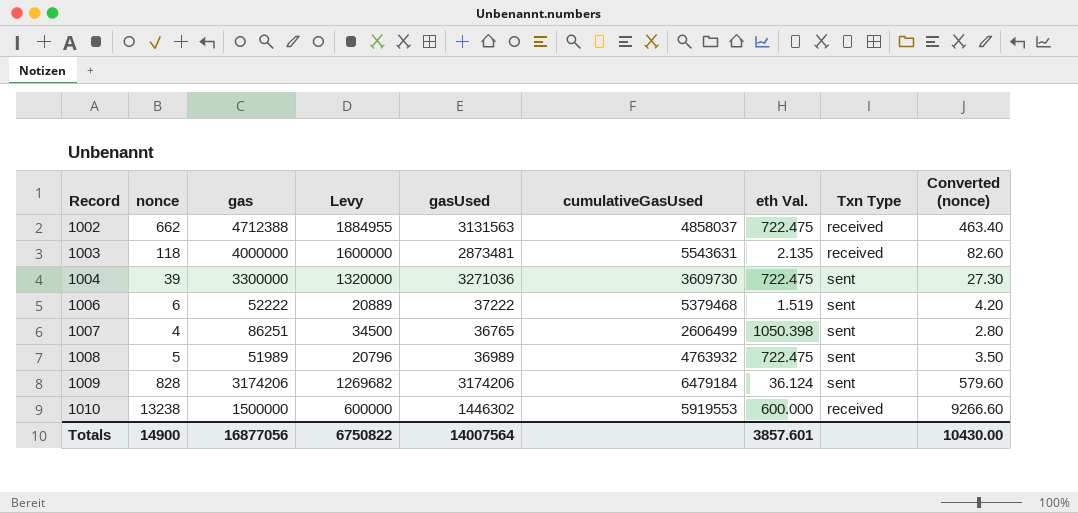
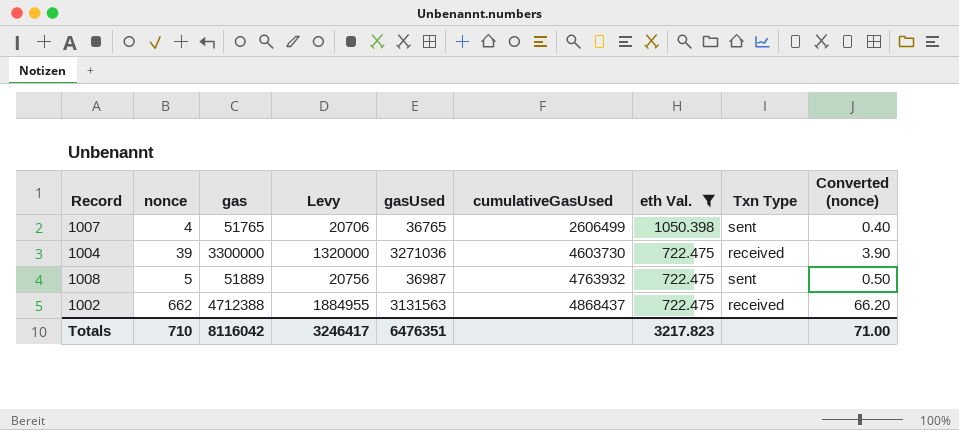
filter: none -> eth Val. >= 722.475
row order: Record ascending -> cumulativeGasUsed ascending
column Converted (nonce) | formula: [nonce] * 0.7 -> [nonce] * 0.1
1007 | gas: 86251 -> 51765
1007 | Levy: 34500 -> 20706
1004 | cumulativeGasUsed: 3609730 -> 4603730
1004 | Txn Type: sent -> received
1008 | gas: 51989 -> 51889
1008 | Levy: 20796 -> 20756
1008 | gasUsed: 36989 -> 36987
1002 | cumulativeGasUsed: 4858037 -> 4868437
Totals | nonce: 14900 -> 710
Totals | gas: 16877056 -> 8116042
Totals | Levy: 6750822 -> 3246417
Totals | gasUsed: 14007564 -> 6476351
Totals | eth Val.: 3857.601 -> 3217.823
Totals | Converted (nonce): 10430.00 -> 71.00

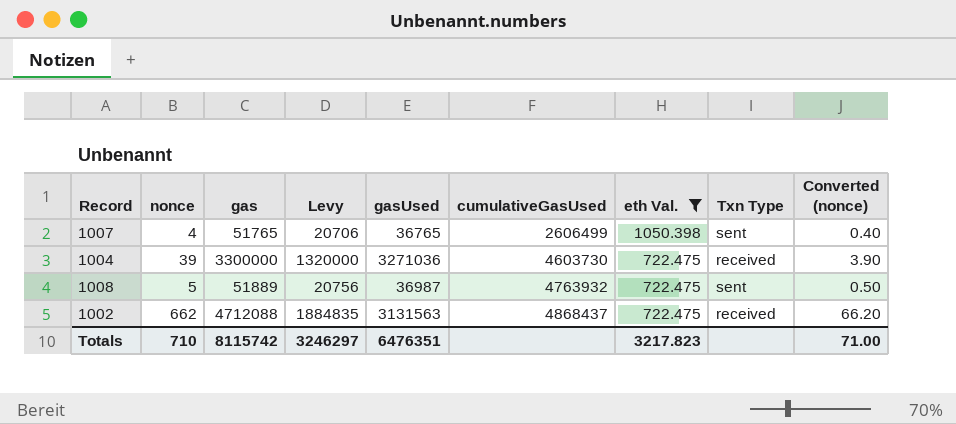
1002 | gas: 4712388 -> 4712088
1002 | Levy: 1884955 -> 1884835
Totals | gas: 8116042 -> 8115742
Totals | Levy: 3246417 -> 3246297

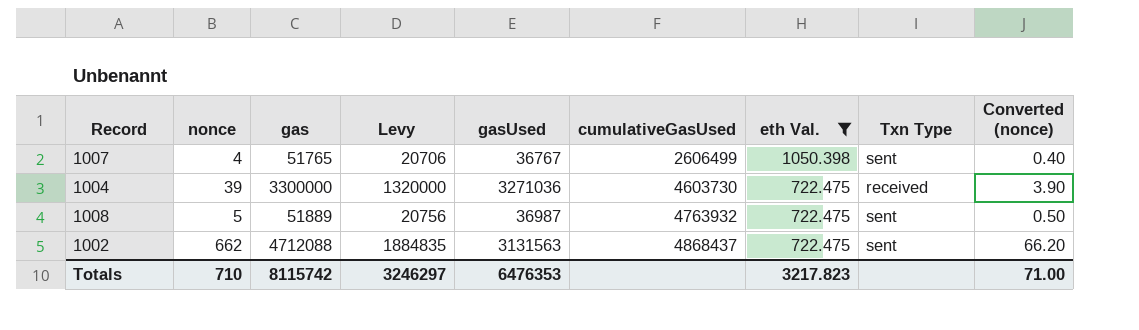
1007 | gasUsed: 36765 -> 36767
1002 | Txn Type: received -> sent
Totals | gasUsed: 6476351 -> 6476353

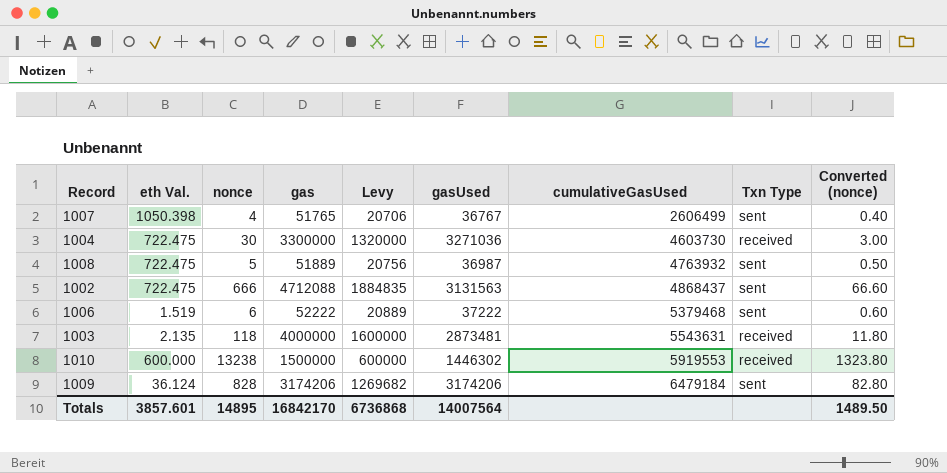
filter: eth Val. >= 722.475 -> none
column eth Val. | position: 7 -> 2
1004 | nonce: 39 -> 30
1004 | Converted (nonce): 3.90 -> 3.00
1002 | nonce: 662 -> 666
1002 | Converted (nonce): 66.20 -> 66.60
Totals | eth Val.: 3217.823 -> 3857.601
Totals | nonce: 710 -> 14895
Totals | gas: 8115742 -> 16842170
Totals | Levy: 3246297 -> 6736868
Totals | gasUsed: 6476353 -> 14007564
Totals | Converted (nonce): 71.00 -> 1489.50

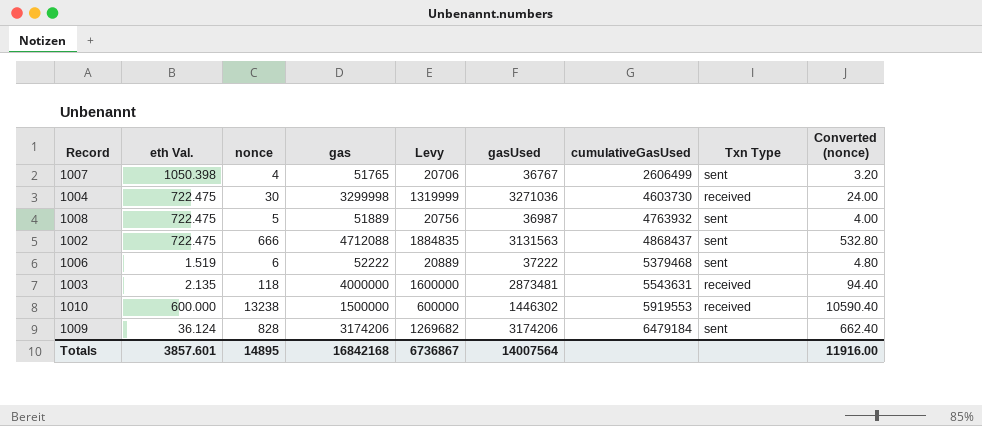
column Converted (nonce) | formula: [nonce] * 0.1 -> [nonce] * 0.8
1004 | gas: 3300000 -> 3299998
1004 | Levy: 1320000 -> 1319999
Totals | gas: 16842170 -> 16842168
Totals | Levy: 6736868 -> 6736867
Totals | Converted (nonce): 1489.50 -> 11916.00

